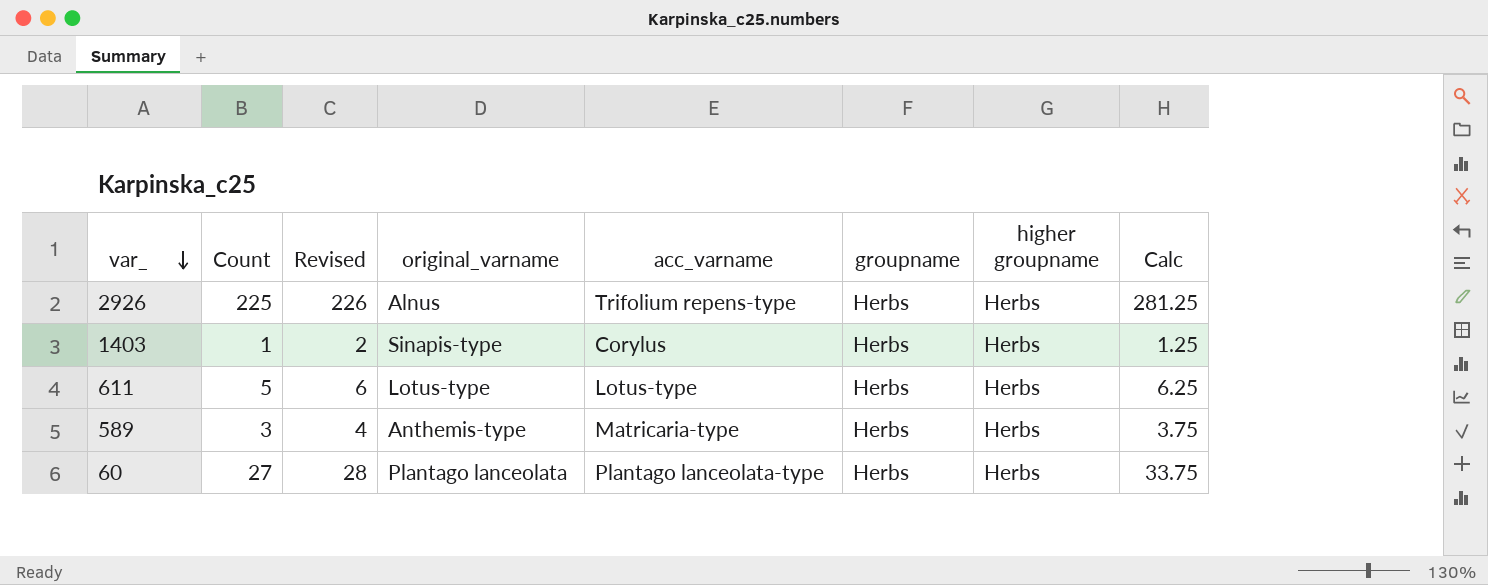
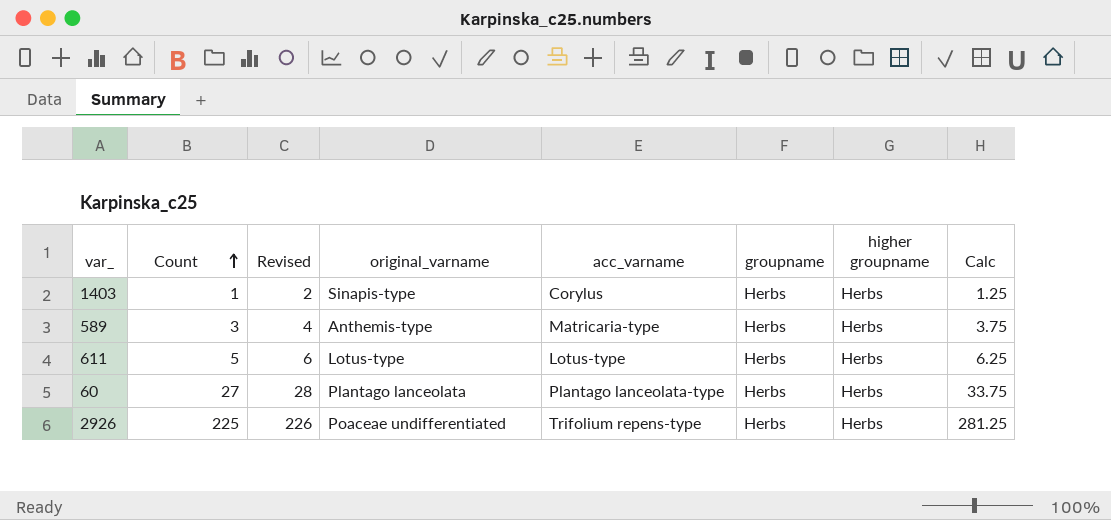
row order: var_ descending -> Count ascending
2926 | original_varname: Alnus -> Poaceae undifferentiated

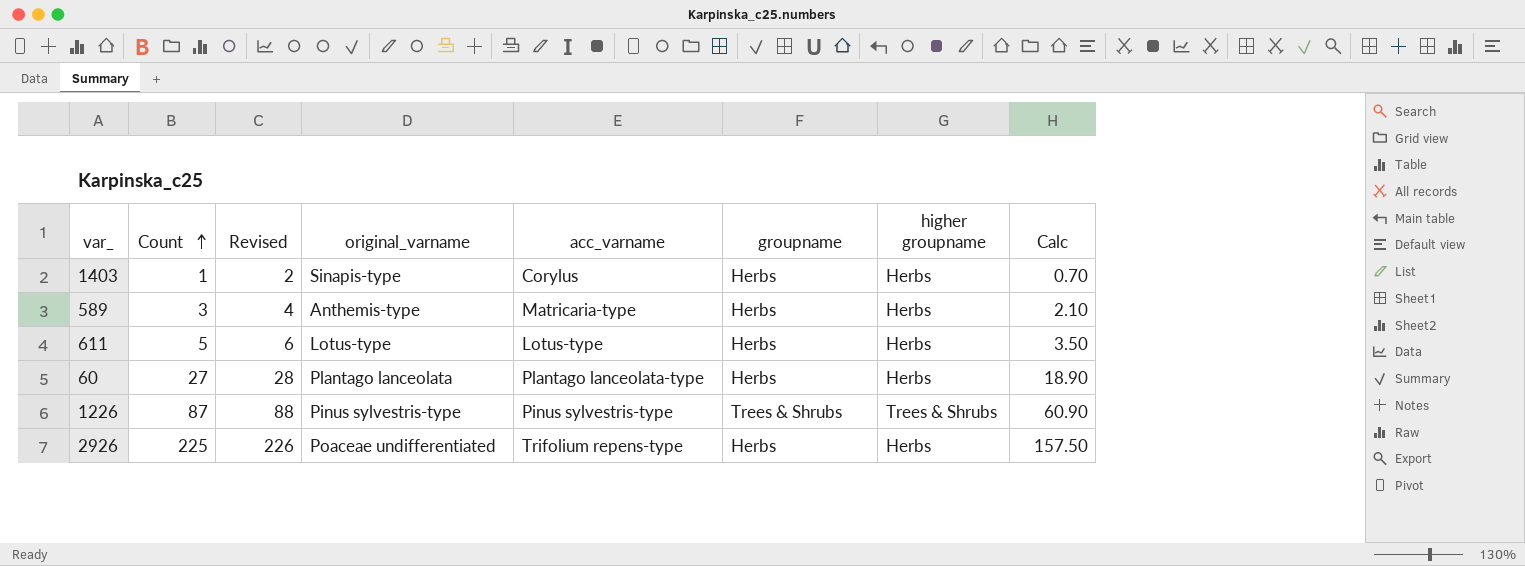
column Calc | formula: [Count] * 1.25 -> [Count] * 0.7
row 1226: none -> 87 | 88 | Pinus sylvestris-type | Pinus sylvestris-type | Trees & Shrubs | Trees & Shrubs | 60.90

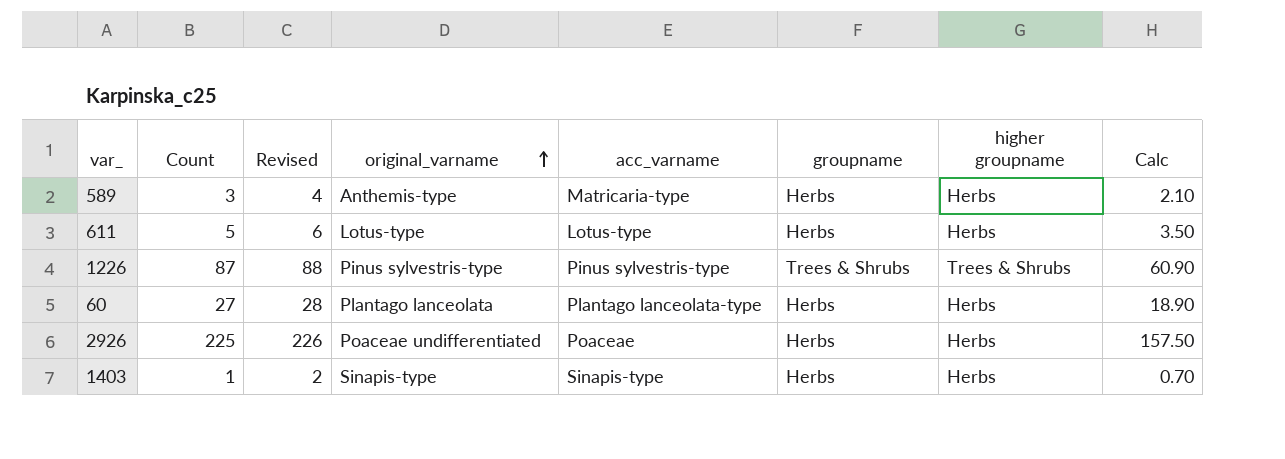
row order: Count ascending -> original_varname ascending
2926 | acc_varname: Trifolium repens-type -> Poaceae
1403 | acc_varname: Corylus -> Sinapis-type

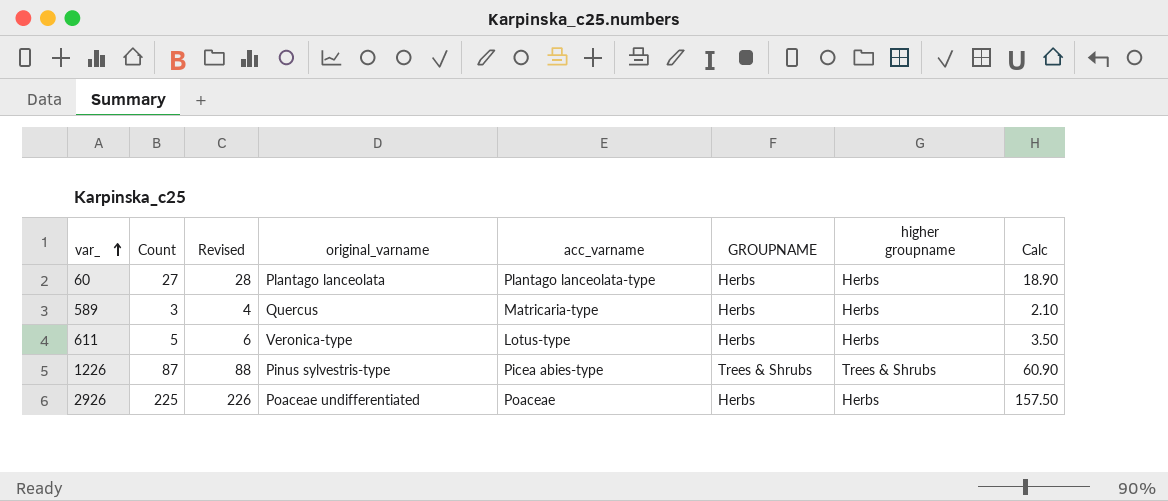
row order: original_varname ascending -> var_ ascending
column name: groupname -> GROUPNAME
row 1403: 1 | 2 | Sinapis-type | Sinapis-type | Herbs | Herbs | 0.70 -> none
589 | original_varname: Anthemis-type -> Quercus
611 | original_varname: Lotus-type -> Veronica-type
1226 | acc_varname: Pinus sylvestris-type -> Picea abies-type

